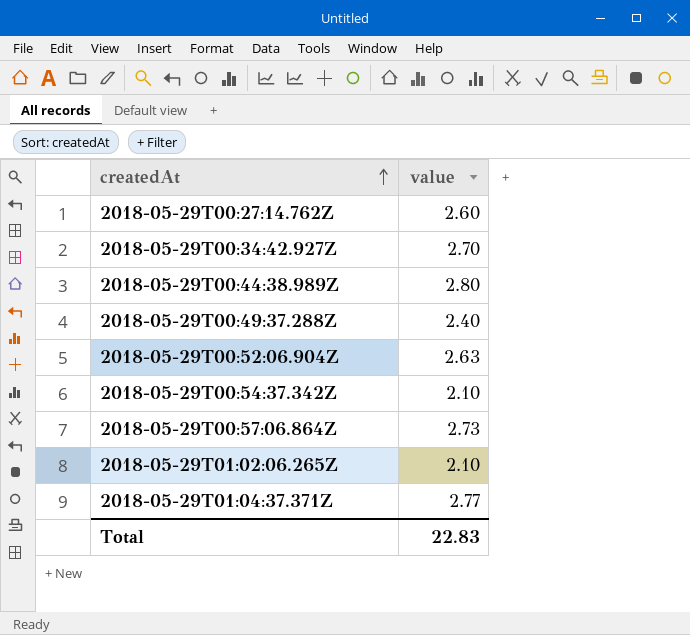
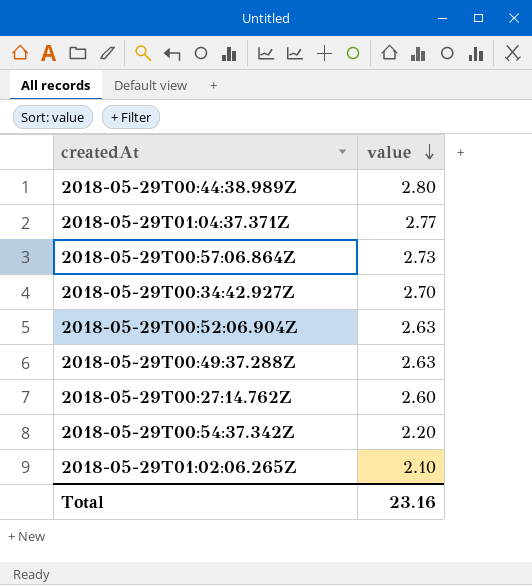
row order: createdAt ascending -> value descending
2018-05-29T00:49:37.288Z | value: 2.40 -> 2.63
2018-05-29T00:54:37.342Z | value: 2.10 -> 2.20
Total | value: 22.83 -> 23.16

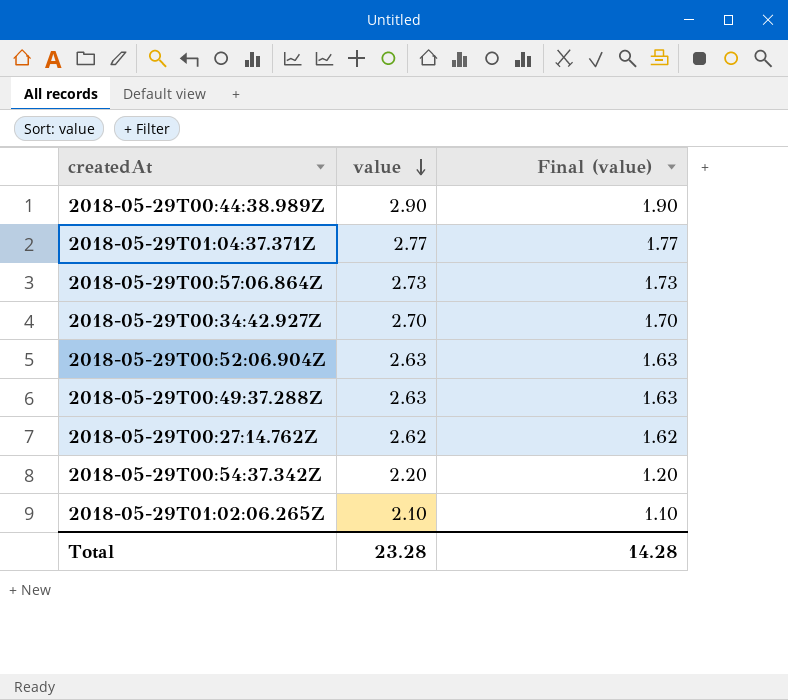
column Final (value) | formula: none -> [value] - 1
2018-05-29T00:44:38.989Z | value: 2.80 -> 2.90
2018-05-29T00:27:14.762Z | value: 2.60 -> 2.62
Total | value: 23.16 -> 23.28

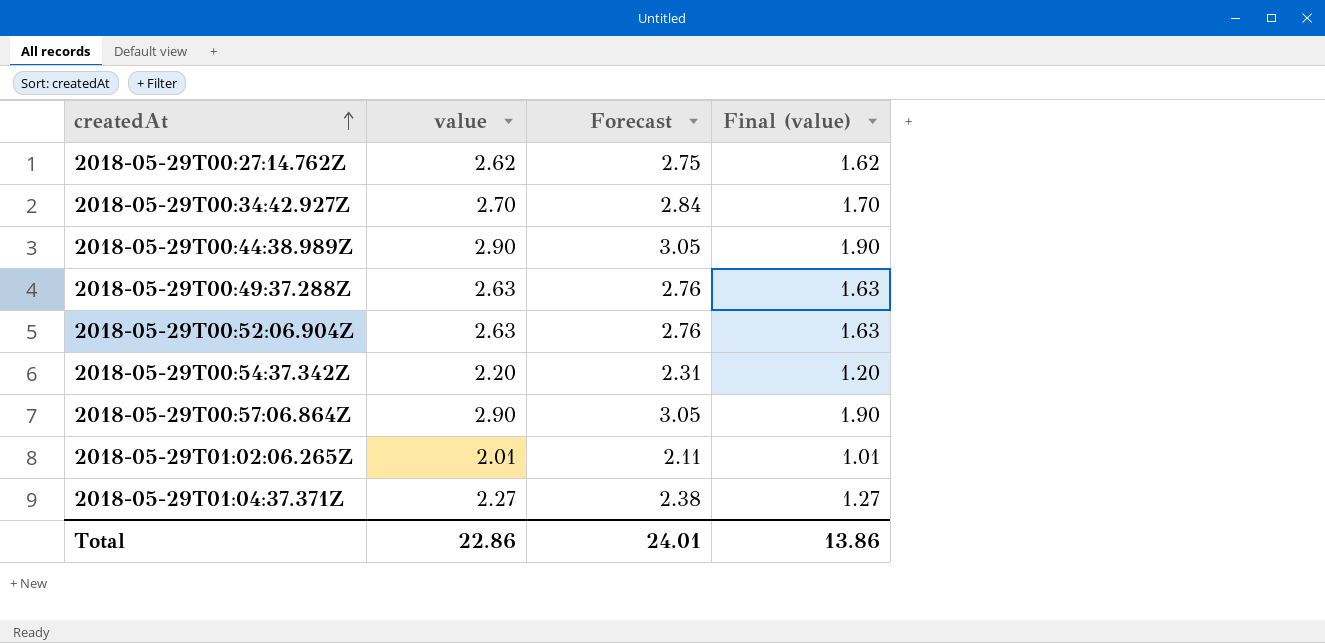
row order: value descending -> createdAt ascending
column Forecast | formula: none -> [value] * 1.05
2018-05-29T00:57:06.864Z | value: 2.73 -> 2.90
2018-05-29T00:57:06.864Z | Final (value): 1.73 -> 1.90
2018-05-29T01:02:06.265Z | value: 2.10 -> 2.01
2018-05-29T01:02:06.265Z | Final (value): 1.10 -> 1.01
2018-05-29T01:04:37.371Z | value: 2.77 -> 2.27
2018-05-29T01:04:37.371Z | Final (value): 1.77 -> 1.27
Total | value: 23.28 -> 22.86
Total | Final (value): 14.28 -> 13.86

